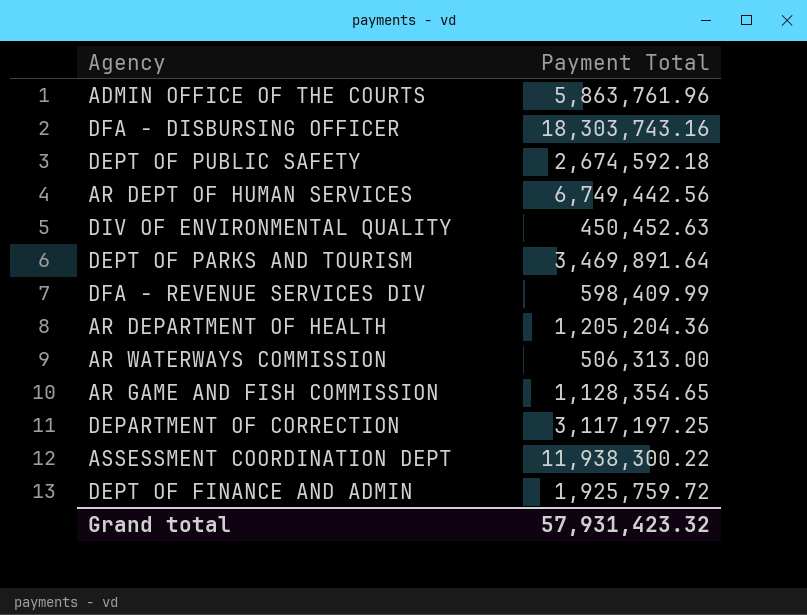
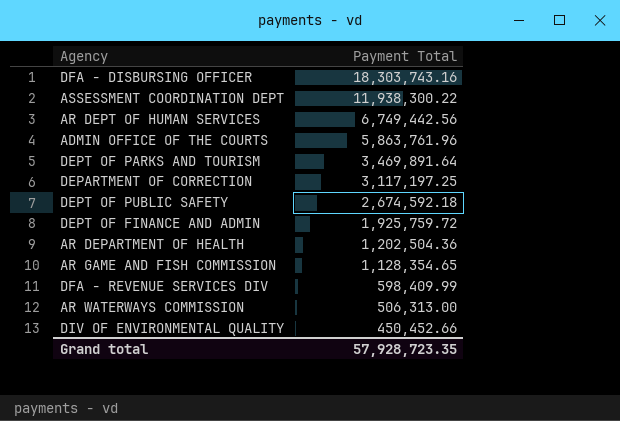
row order: none -> Payment Total descending
AR DEPARTMENT OF HEALTH | Payment Total: 1,205,204.36 -> 1,202,504.36
DIV OF ENVIRONMENTAL QUALITY | Payment Total: 450,452.63 -> 450,452.66
Grand total | Payment Total: 57,931,423.32 -> 57,928,723.35

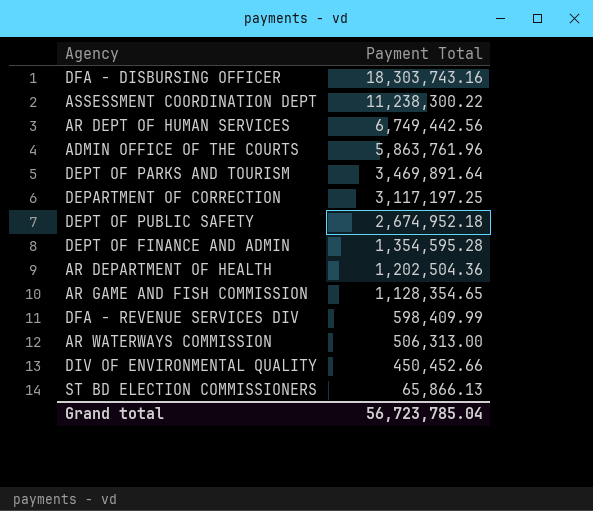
ASSESSMENT COORDINATION DEPT | Payment Total: 11,938,300.22 -> 11,238,300.22
DEPT OF PUBLIC SAFETY | Payment Total: 2,674,592.18 -> 2,674,952.18
DEPT OF FINANCE AND ADMIN | Payment Total: 1,925,759.72 -> 1,354,595.28
row ST BD ELECTION COMMISSIONERS: none -> 65,866.13
Grand total | Payment Total: 57,928,723.35 -> 56,723,785.04

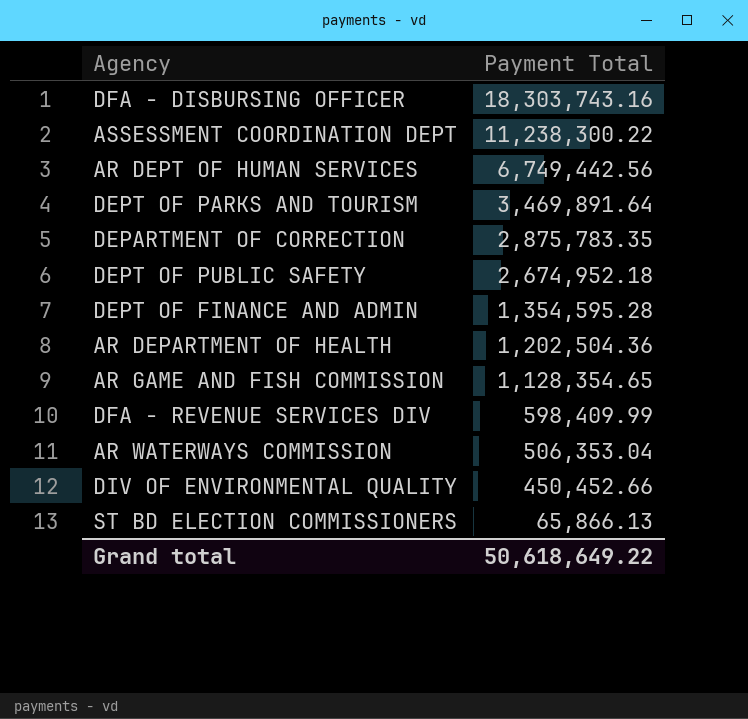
row ADMIN OFFICE OF THE COURTS: 5,863,761.96 -> none
DEPARTMENT OF CORRECTION | Payment Total: 3,117,197.25 -> 2,875,783.35
AR WATERWAYS COMMISSION | Payment Total: 506,313.00 -> 506,353.04
Grand total | Payment Total: 56,723,785.04 -> 50,618,649.22

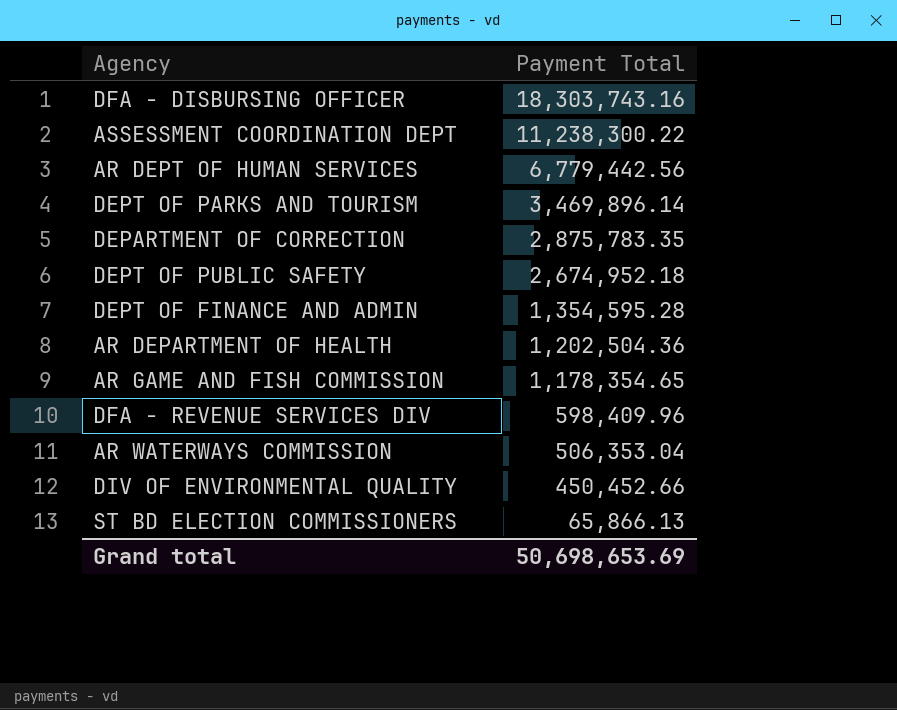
AR DEPT OF HUMAN SERVICES | Payment Total: 6,749,442.56 -> 6,779,442.56
DEPT OF PARKS AND TOURISM | Payment Total: 3,469,891.64 -> 3,469,896.14
AR GAME AND FISH COMMISSION | Payment Total: 1,128,354.65 -> 1,178,354.65
DFA - REVENUE SERVICES DIV | Payment Total: 598,409.99 -> 598,409.96
Grand total | Payment Total: 50,618,649.22 -> 50,698,653.69

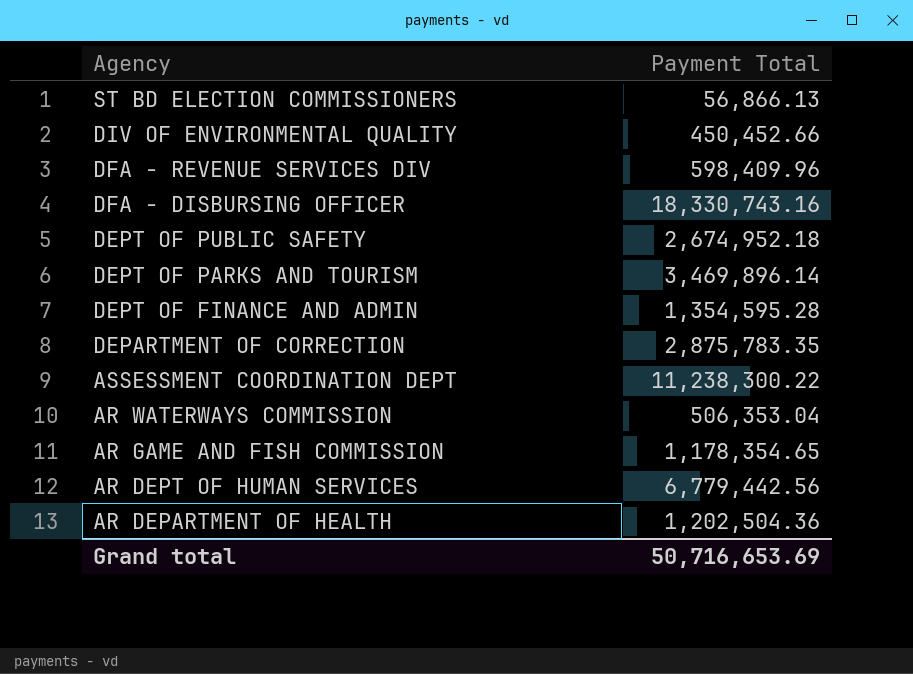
row order: Payment Total descending -> Agency descending
ST BD ELECTION COMMISSIONERS | Payment Total: 65,866.13 -> 56,866.13
DFA - DISBURSING OFFICER | Payment Total: 18,303,743.16 -> 18,330,743.16
Grand total | Payment Total: 50,698,653.69 -> 50,716,653.69

